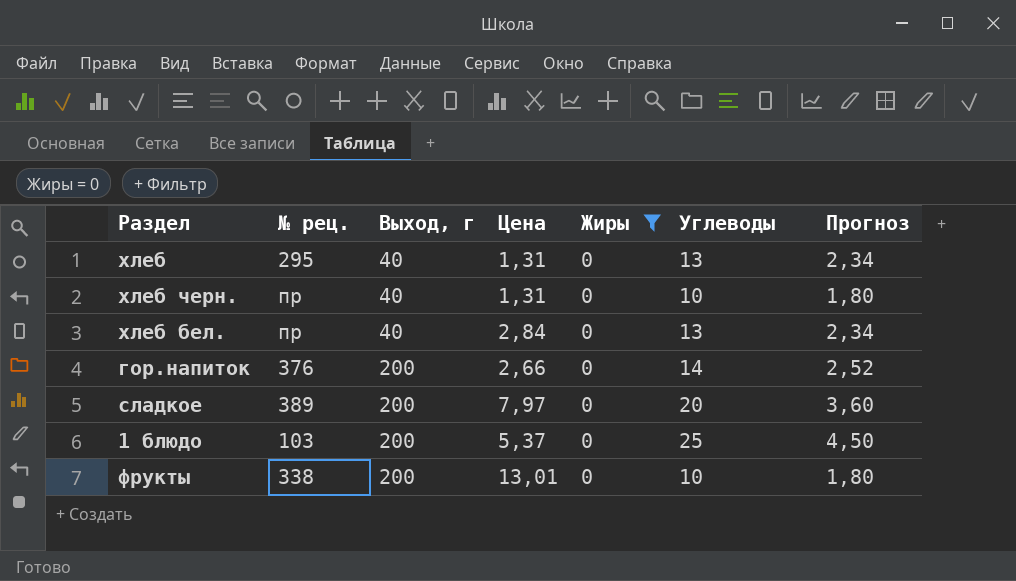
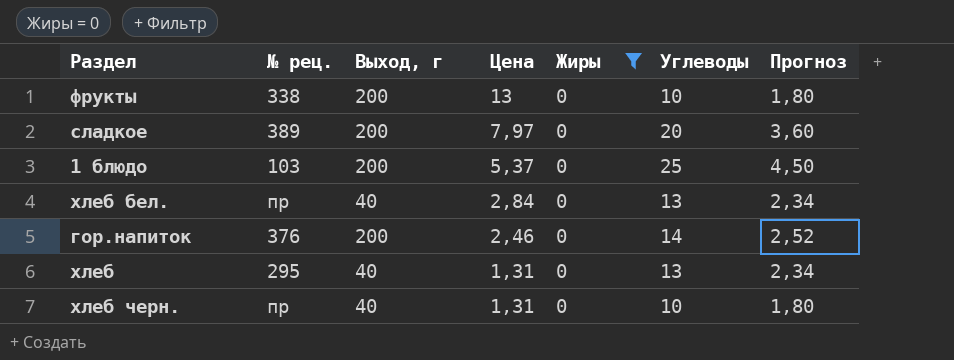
row order: Выход, г ascending -> Цена descending
фрукты | Цена: 13,01 -> 13
гор.напиток | Цена: 2,66 -> 2,46

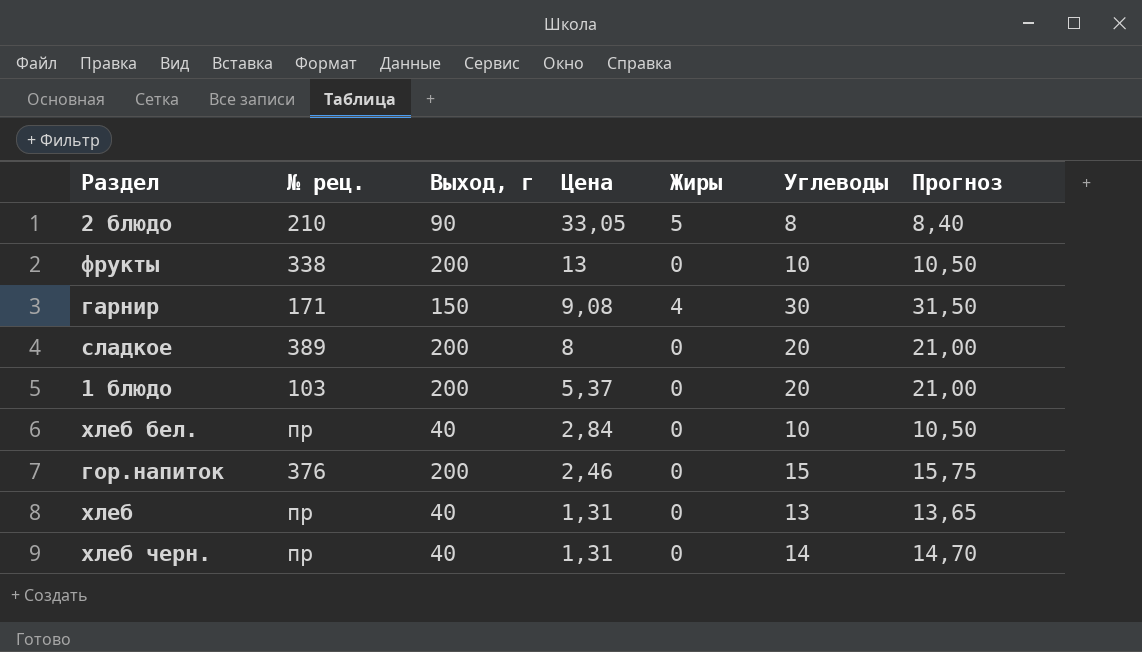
filter: Жиры = 0 -> none
column Прогноз | formula: [Углеводы] * 0,18 -> [Углеводы] * 1,05
сладкое | Цена: 7,97 -> 8
1 блюдо | Углеводы: 25 -> 20
хлеб бел. | Углеводы: 13 -> 10
гор.напиток | Углеводы: 14 -> 15
хлеб | № рец.: 295 -> пр
хлеб черн. | Углеводы: 10 -> 14

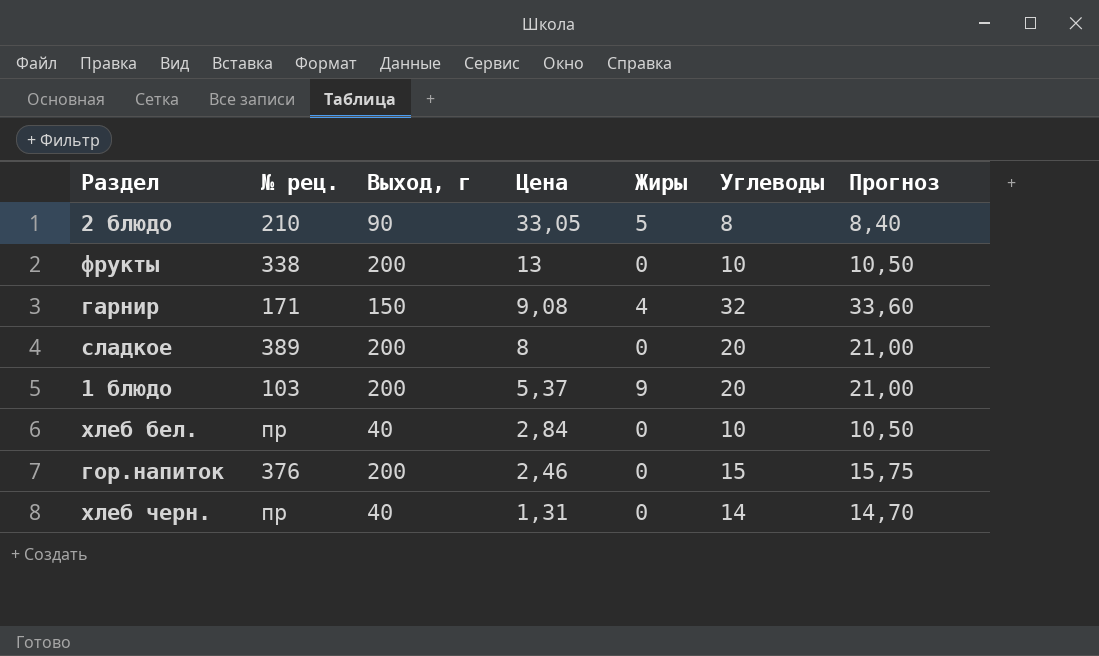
row хлеб: пр | 40 | 1,31 | 0 | 13 | 13,65 -> none
гарнир | Углеводы: 30 -> 32
гарнир | Прогноз: 31,50 -> 33,60
1 блюдо | Жиры: 0 -> 9

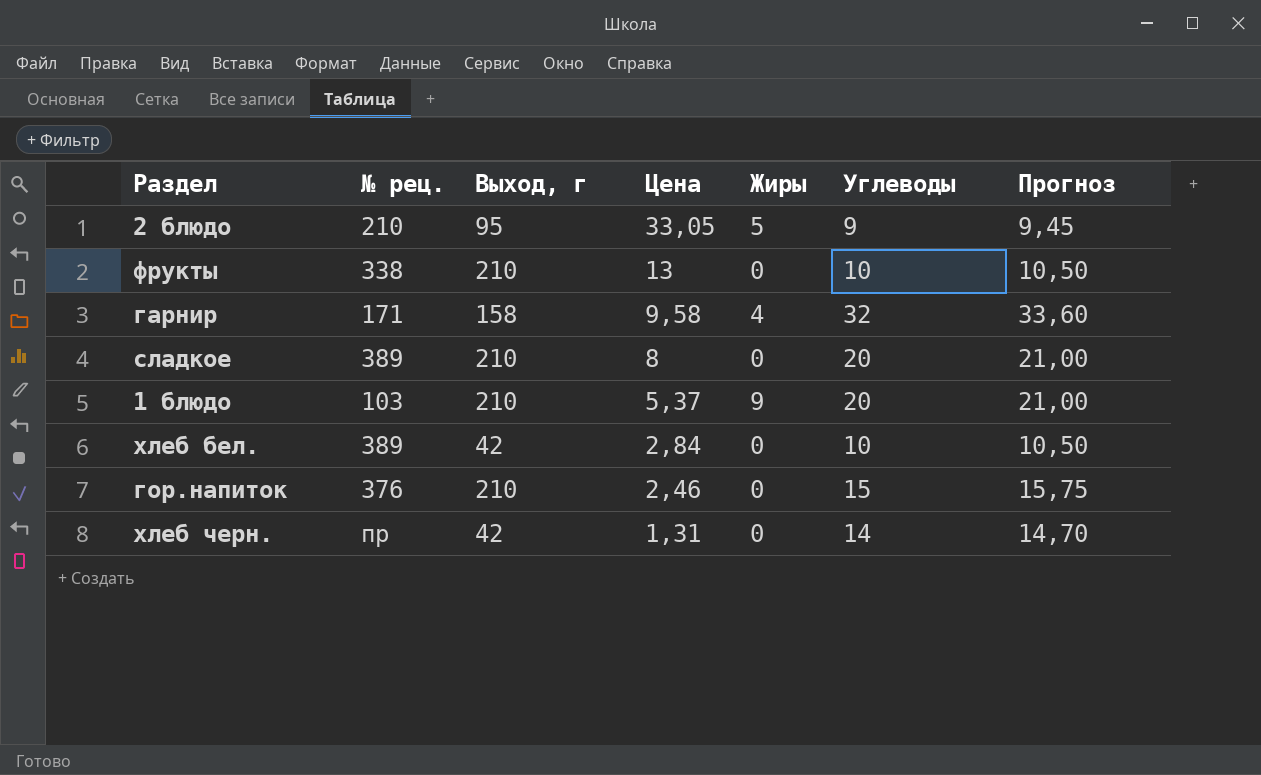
2 блюдо | Выход, г: 90 -> 95
2 блюдо | Углеводы: 8 -> 9
2 блюдо | Прогноз: 8,40 -> 9,45
фрукты | Выход, г: 200 -> 210
гарнир | Выход, г: 150 -> 158
гарнир | Цена: 9,08 -> 9,58
сладкое | Выход, г: 200 -> 210
1 блюдо | Выход, г: 200 -> 210
хлеб бел. | № рец.: пр -> 389
хлеб бел. | Выход, г: 40 -> 42
гор.напиток | Выход, г: 200 -> 210
хлеб черн. | Выход, г: 40 -> 42

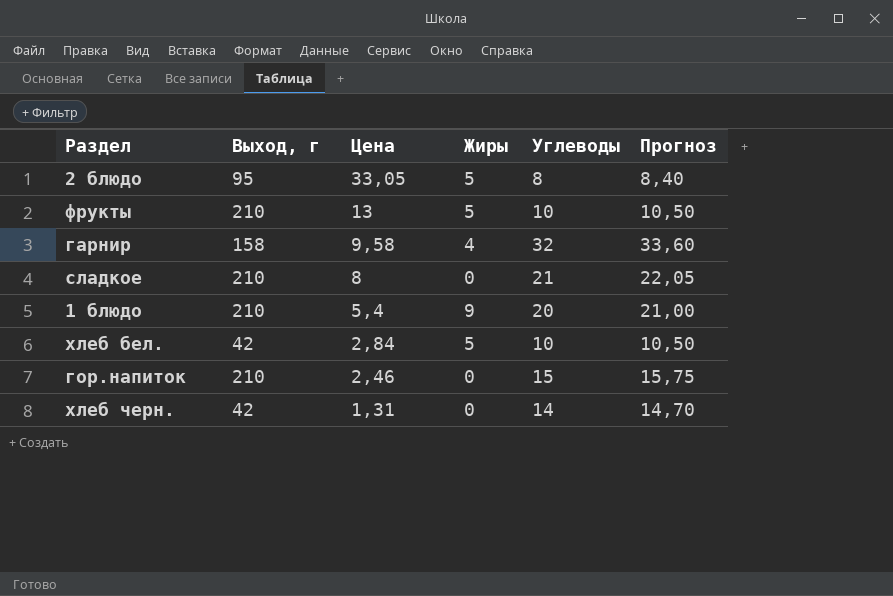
column № рец. | position: 2 -> none
2 блюдо | Углеводы: 9 -> 8
2 блюдо | Прогноз: 9,45 -> 8,40
фрукты | Жиры: 0 -> 5
сладкое | Углеводы: 20 -> 21
сладкое | Прогноз: 21,00 -> 22,05
1 блюдо | Цена: 5,37 -> 5,4
хлеб бел. | Жиры: 0 -> 5

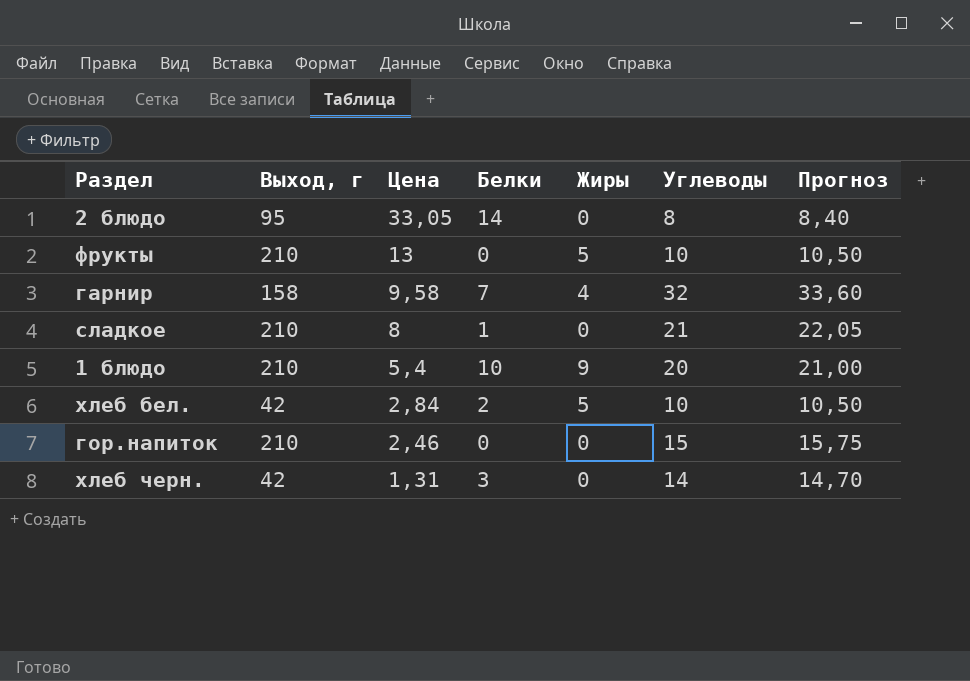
column Белки | position: none -> 4
2 блюдо | Жиры: 5 -> 0

